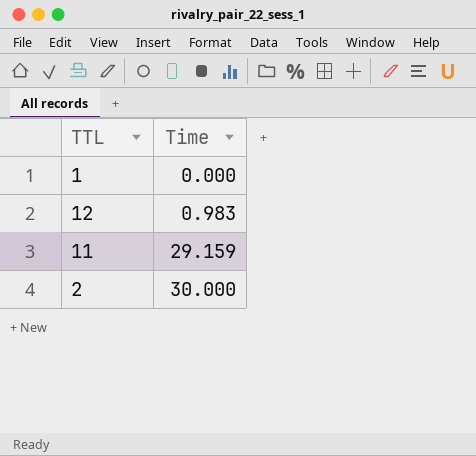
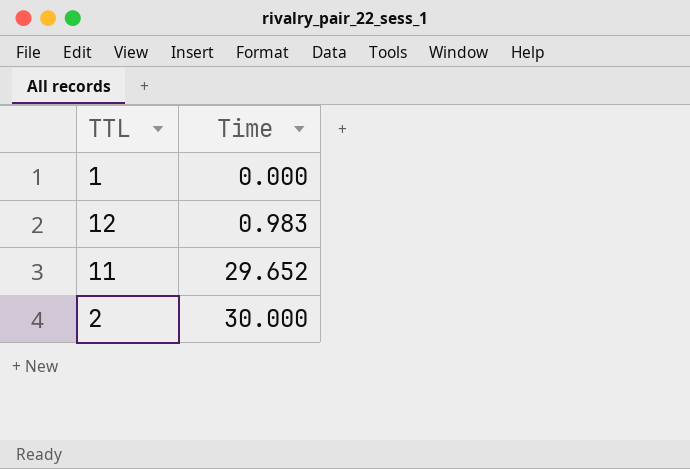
11 | Time: 29.159 -> 29.652

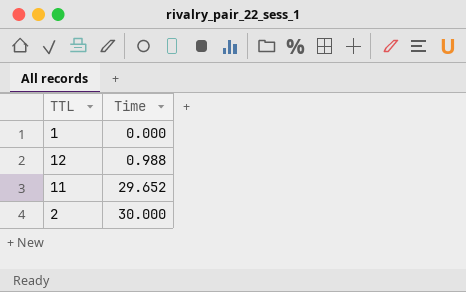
12 | Time: 0.983 -> 0.988

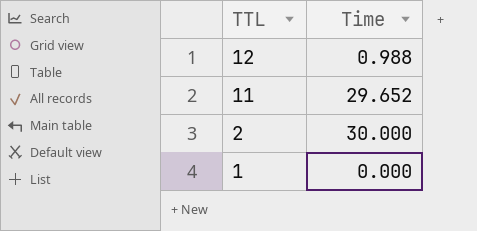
row order: Time ascending -> TTL descending

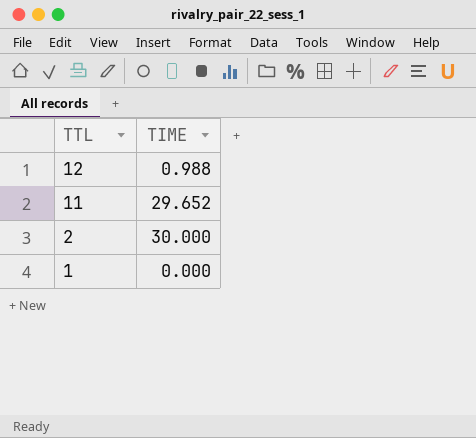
column name: Time -> TIME

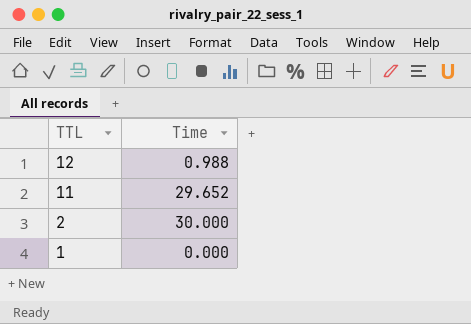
column name: TIME -> Time

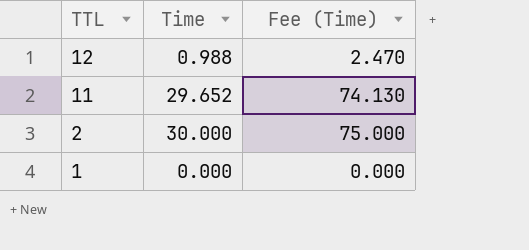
column Fee (Time) | formula: none -> [Time] * 2.5

